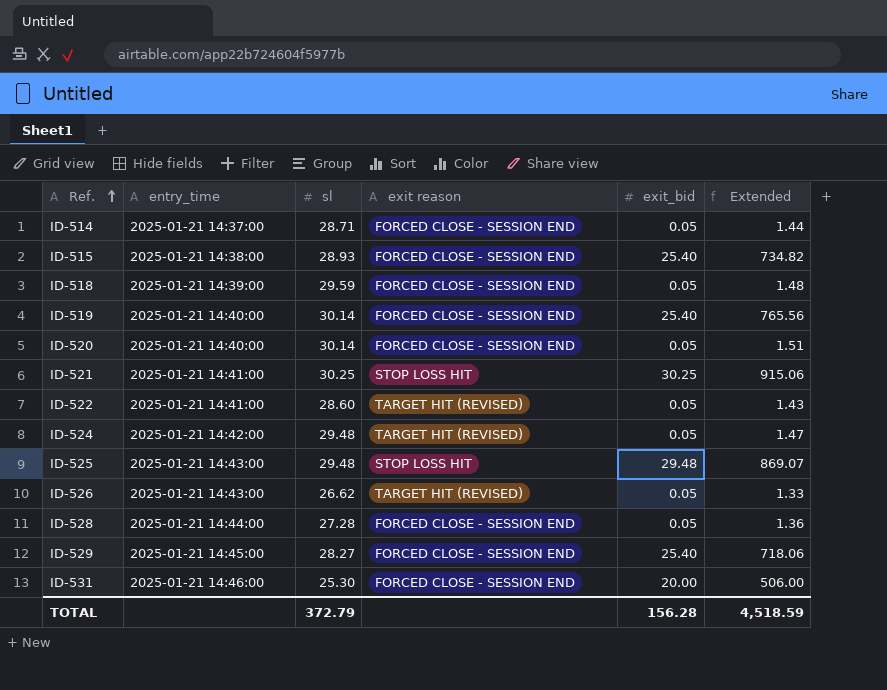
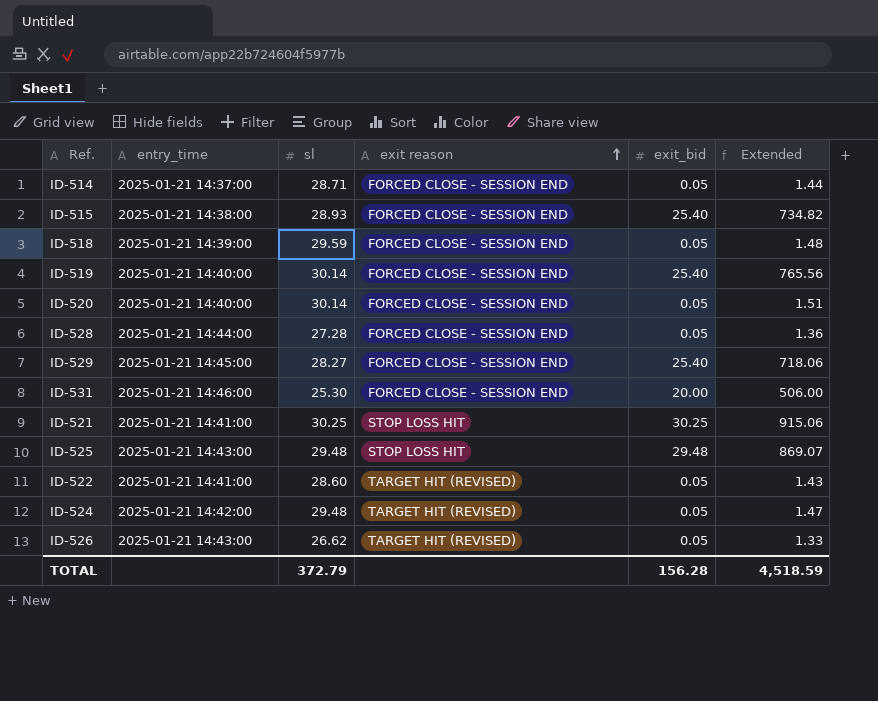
row order: Ref. ascending -> exit reason ascending

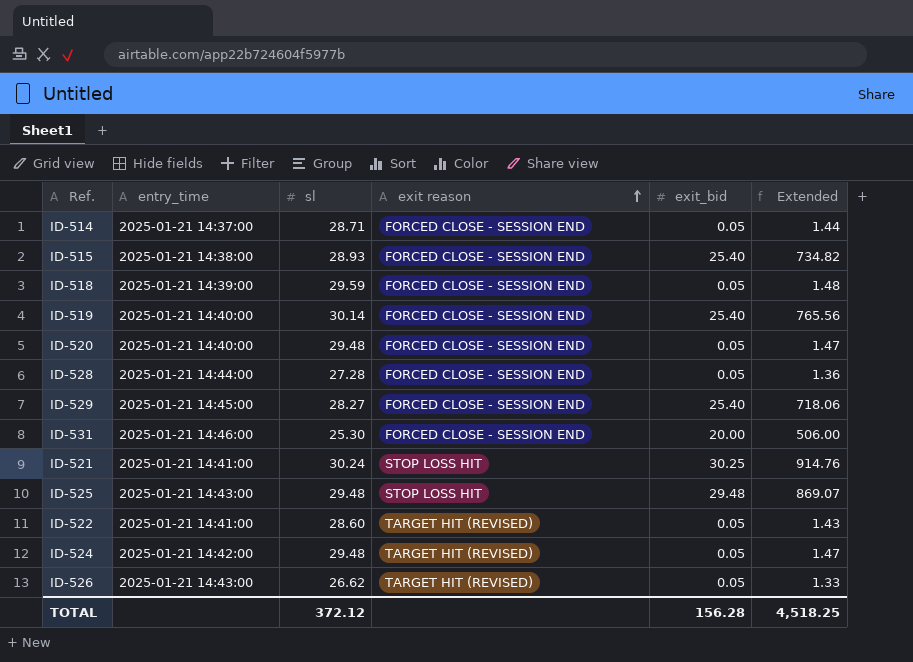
ID-520 | sl: 30.14 -> 29.48
ID-520 | Extended: 1.51 -> 1.47
ID-521 | sl: 30.25 -> 30.24
ID-521 | Extended: 915.06 -> 914.76
TOTAL | sl: 372.79 -> 372.12
TOTAL | Extended: 4,518.59 -> 4,518.25

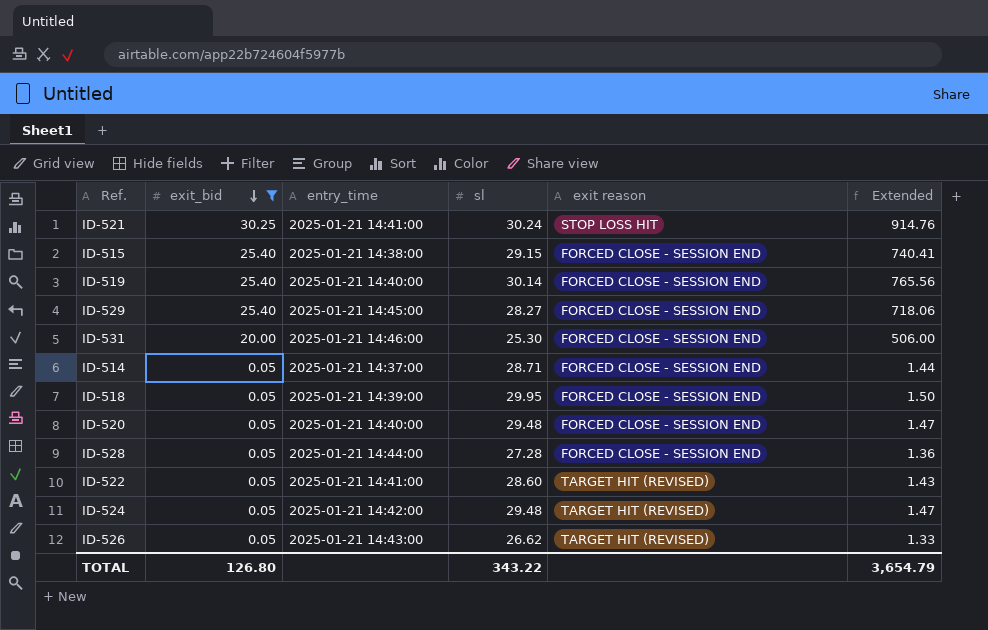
filter: none -> exit_bid != 29.48
row order: exit reason ascending -> exit_bid descending
column exit_bid | position: 5 -> 2
ID-515 | sl: 28.93 -> 29.15
ID-515 | Extended: 734.82 -> 740.41
ID-518 | sl: 29.59 -> 29.95
ID-518 | Extended: 1.48 -> 1.50
TOTAL | exit_bid: 156.28 -> 126.80
TOTAL | sl: 372.12 -> 343.22
TOTAL | Extended: 4,518.25 -> 3,654.79

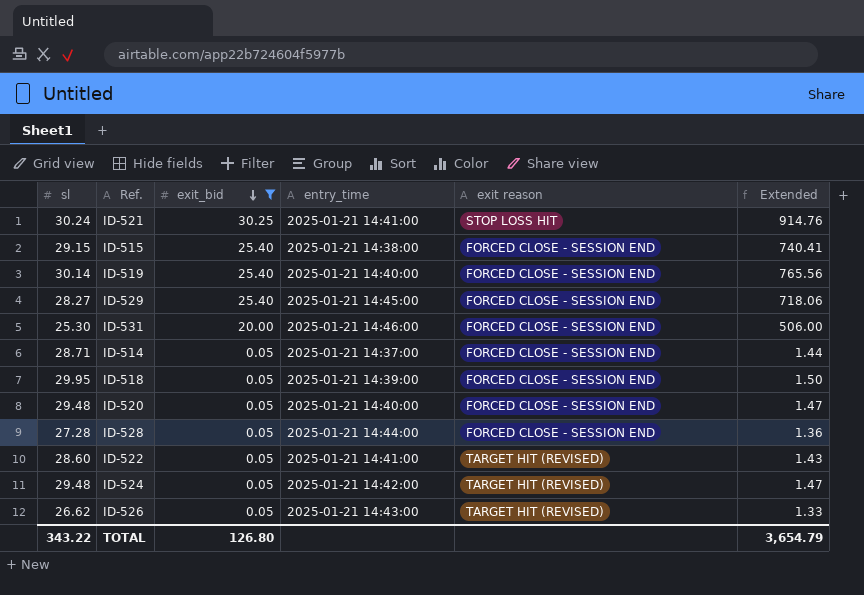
column sl | position: 4 -> 1

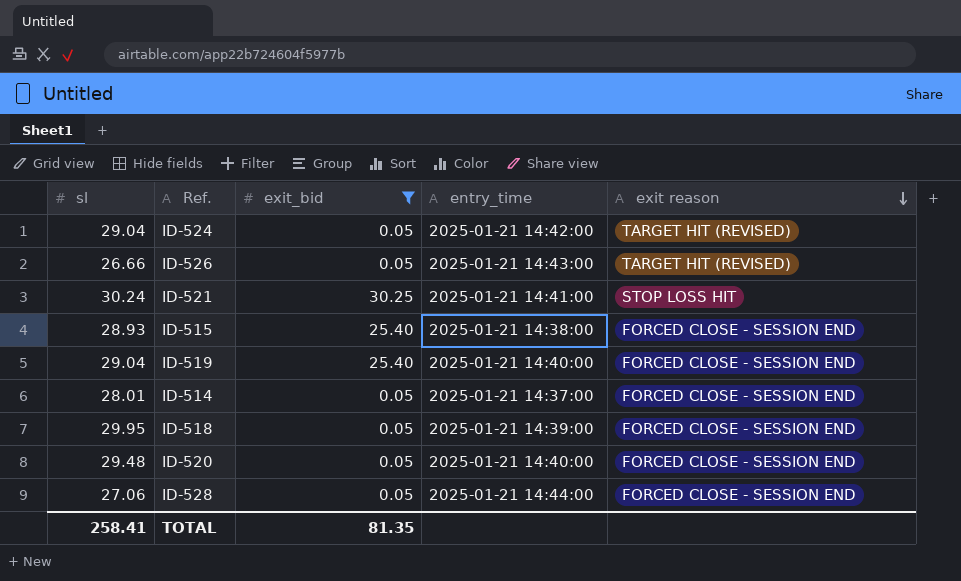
row order: exit_bid descending -> exit reason descending
column Extended | formula: [sl] * [exit_bid] -> none
row ID-529: 28.27 | 25.40 | 2025-01-21 14:45:00 | FORCED CLOSE - SESSION END | 718.06 -> none
row ID-531: 25.30 | 20.00 | 2025-01-21 14:46:00 | FORCED CLOSE - SESSION END | 506.00 -> none
row ID-522: 28.60 | 0.05 | 2025-01-21 14:41:00 | TARGET HIT (REVISED) | 1.43 -> none
ID-524 | sl: 29.48 -> 29.04
ID-526 | sl: 26.62 -> 26.66
ID-515 | sl: 29.15 -> 28.93
ID-519 | sl: 30.14 -> 29.04
ID-514 | sl: 28.71 -> 28.01
ID-528 | sl: 27.28 -> 27.06
TOTAL | sl: 343.22 -> 258.41
TOTAL | exit_bid: 126.80 -> 81.35

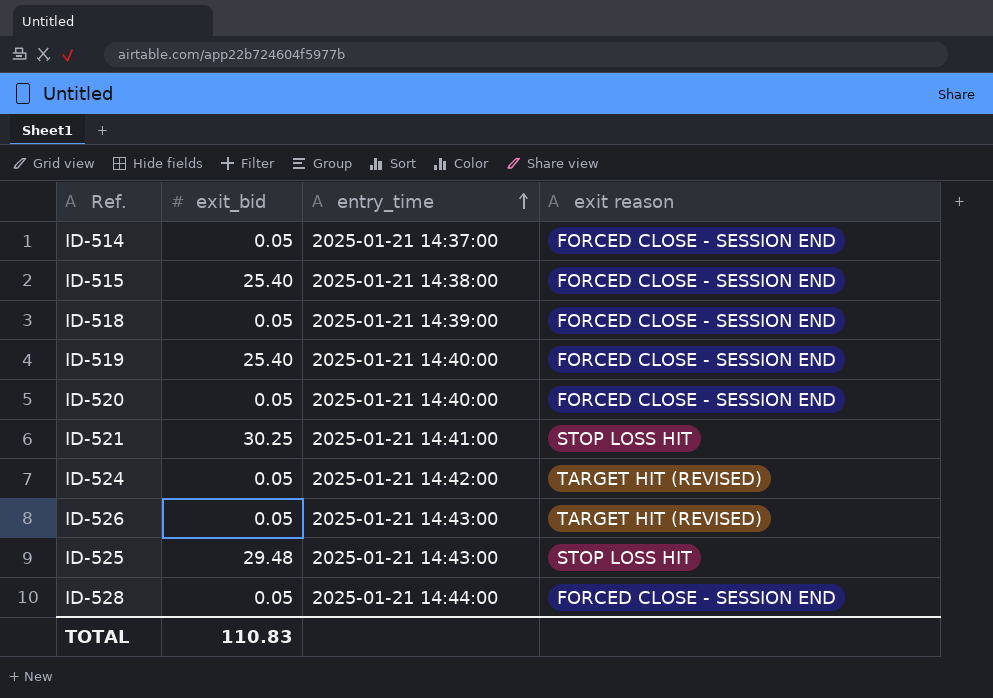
filter: exit_bid != 29.48 -> none
row order: exit reason descending -> entry_time ascending
column sl | position: 1 -> none
TOTAL | exit_bid: 81.35 -> 110.83

